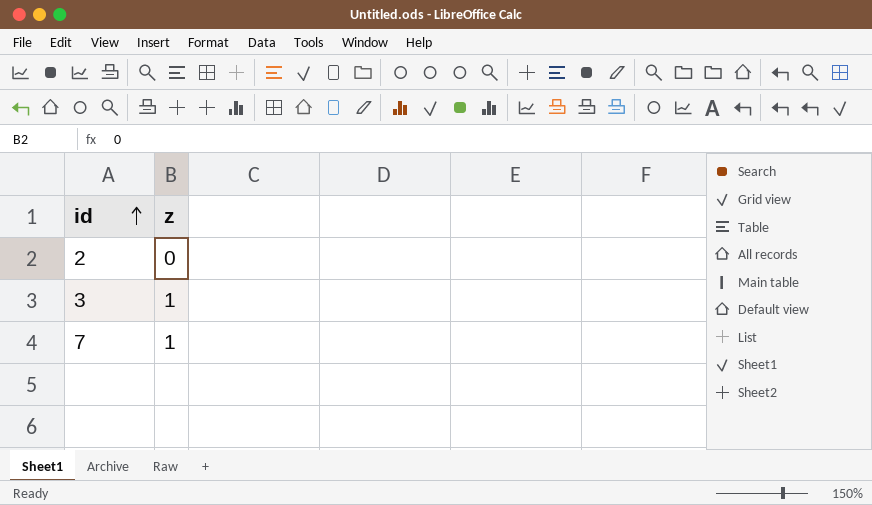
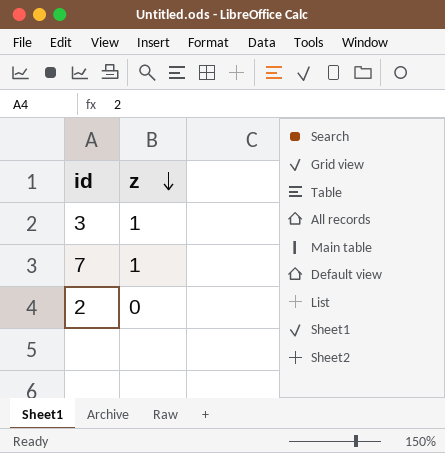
row order: id ascending -> z descending

